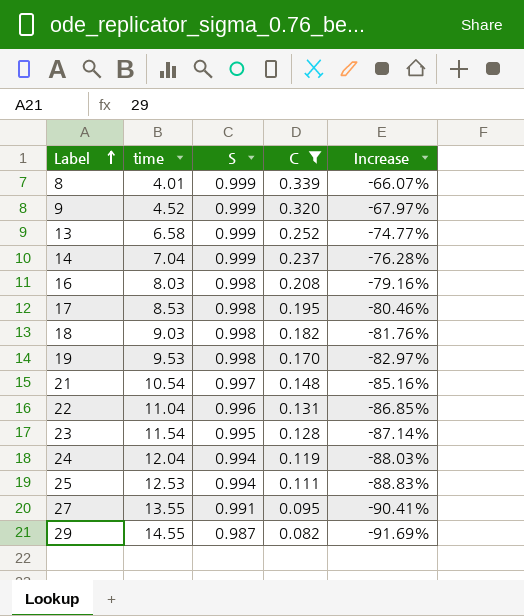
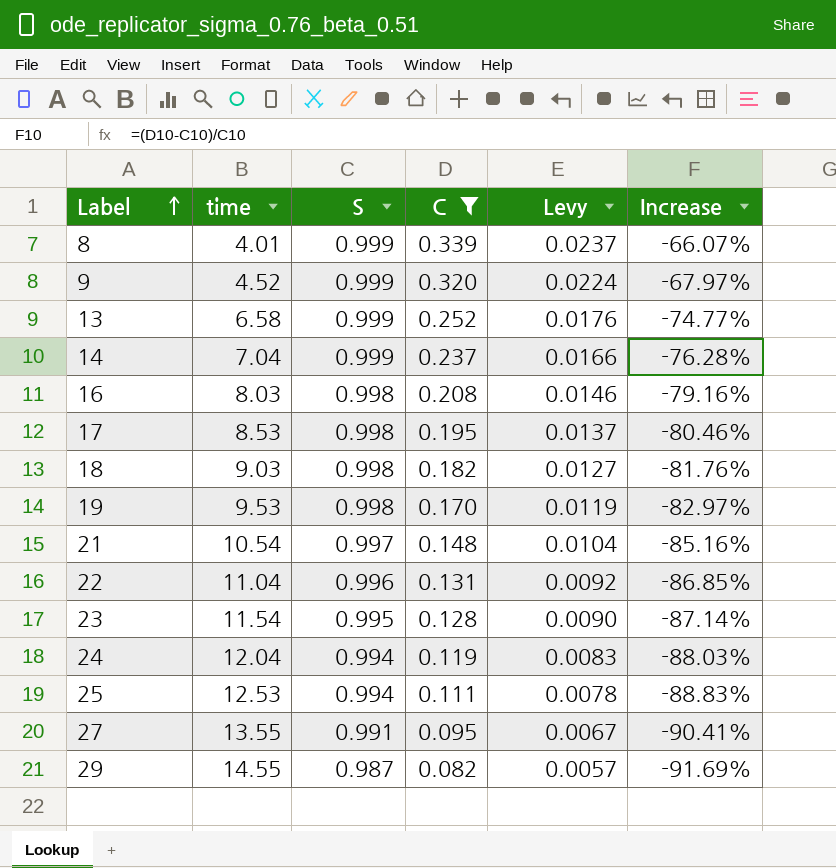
column Levy | formula: none -> [C] * 0.07

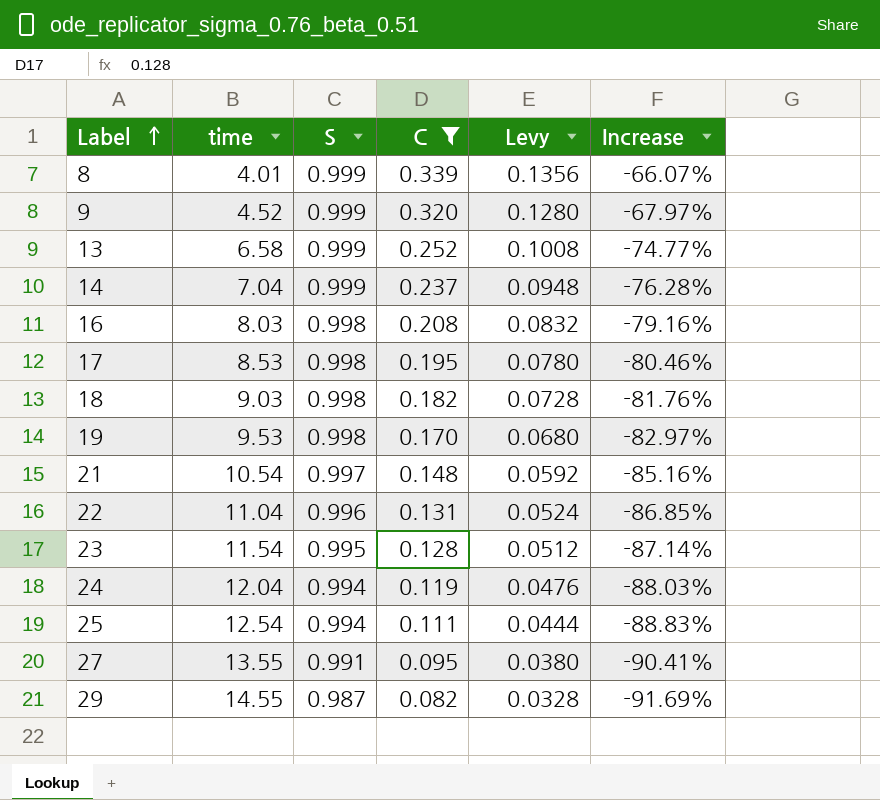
column Levy | formula: [C] * 0.07 -> [C] * 0.4
25 | time: 12.53 -> 12.54

